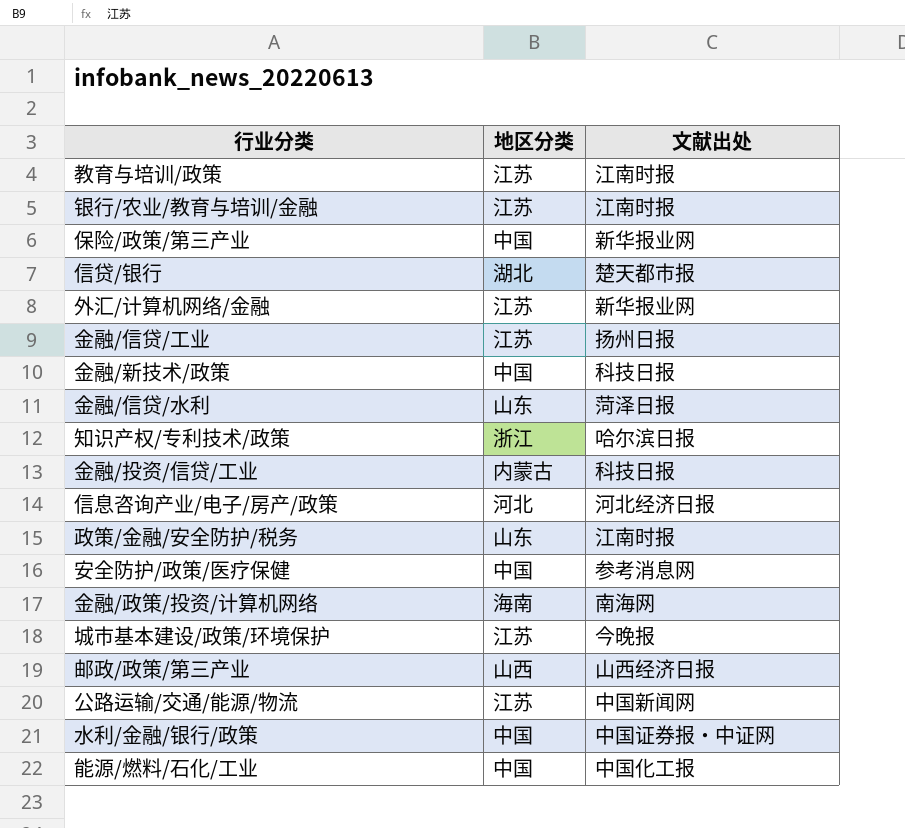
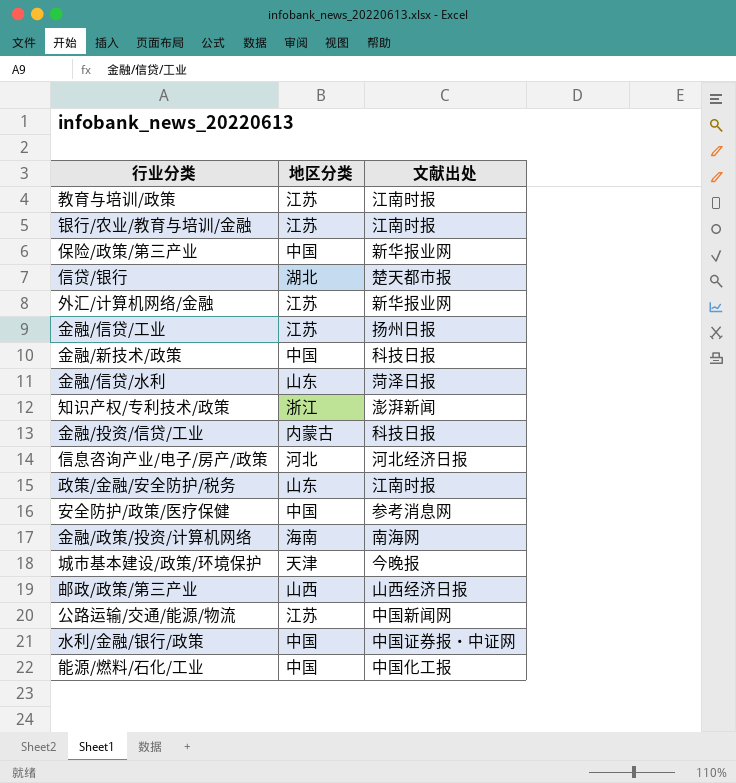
知识产权/专利技术/政策 | 文献出处: 哈尔滨日报 -> 澎湃新闻
城市基本建设/政策/环境保护 | 地区分类: 江苏 -> 天津

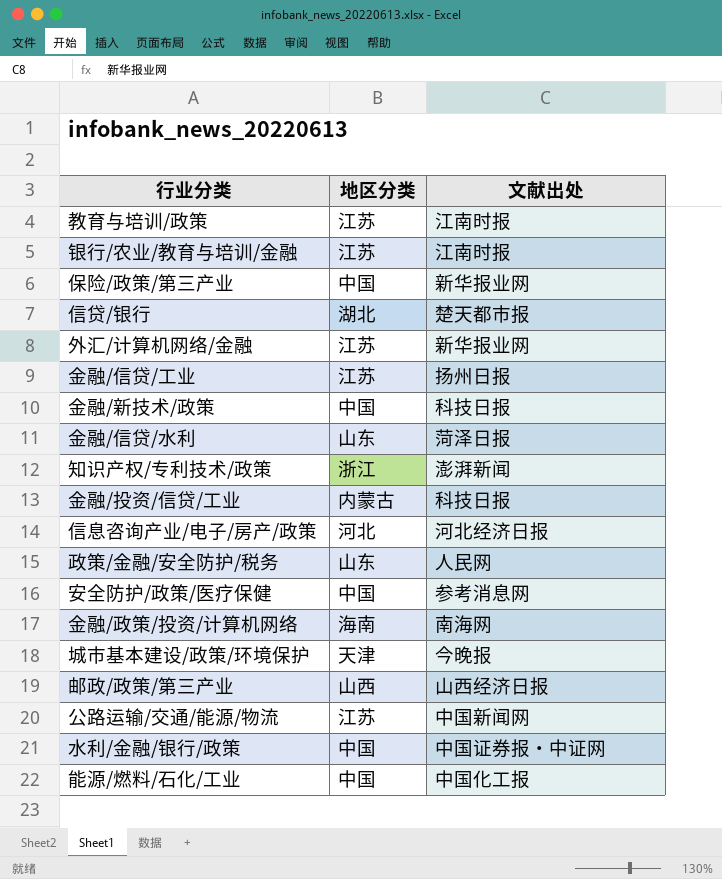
政策/金融/安全防护/税务 | 文献出处: 江南时报 -> 人民网

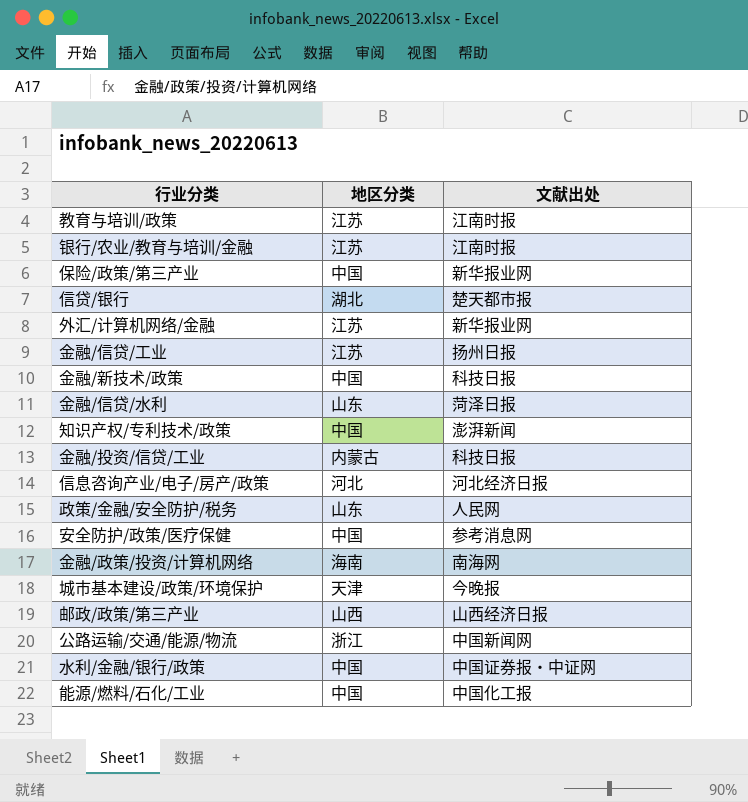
知识产权/专利技术/政策 | 地区分类: 浙江 -> 中国
公路运输/交通/能源/物流 | 地区分类: 江苏 -> 浙江

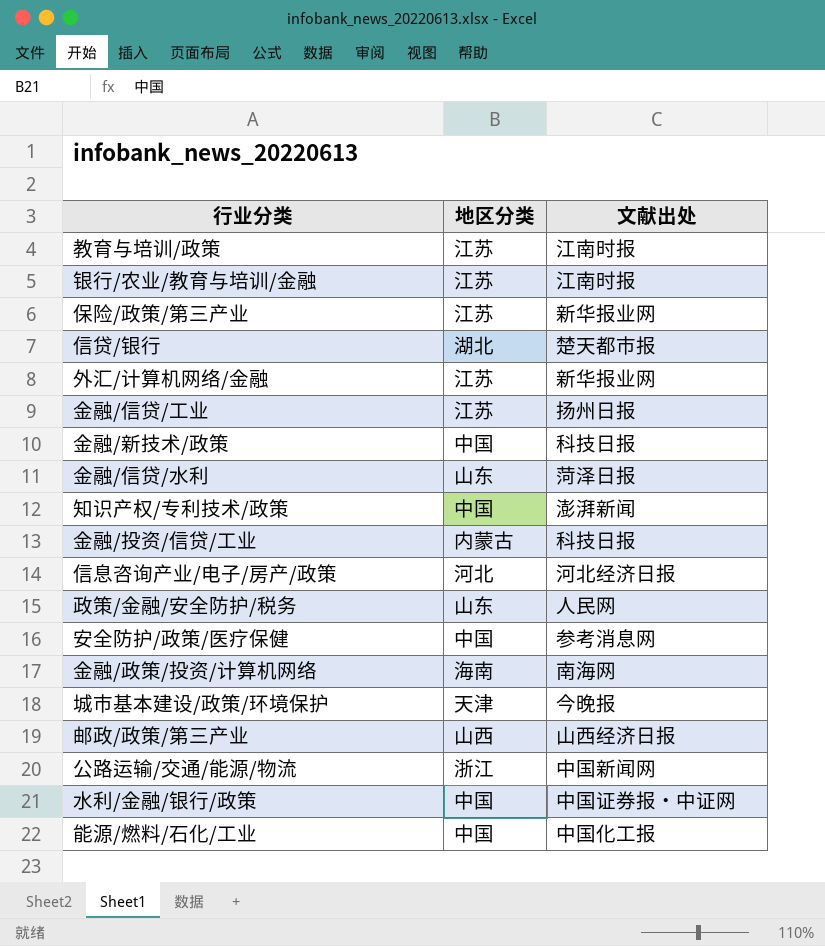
保险/政策/第三产业 | 地区分类: 中国 -> 江苏

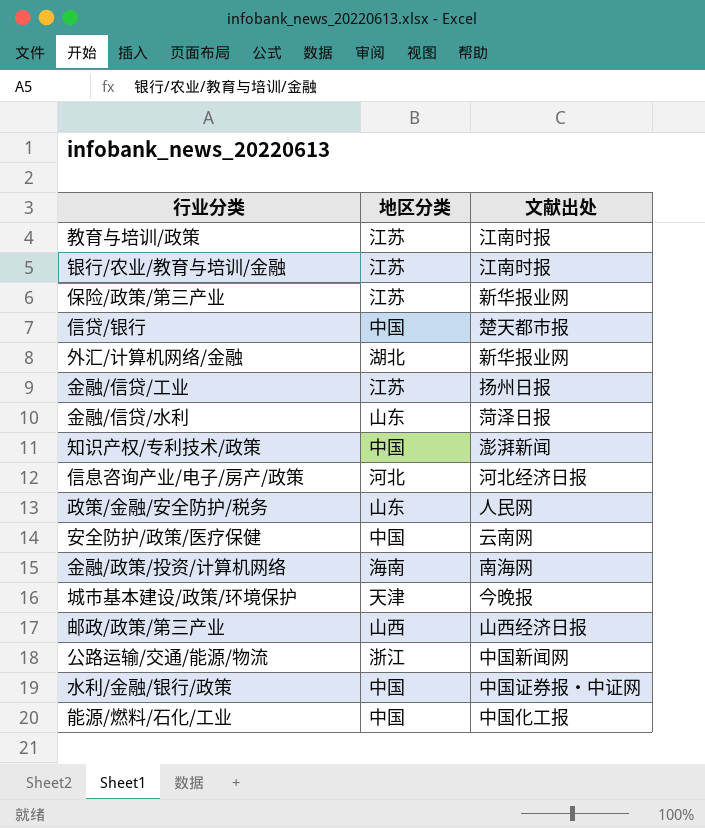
row 金融/新技术/政策: 中国 | 科技日报 -> none
row 金融/投资/信贷/工业: 内蒙古 | 科技日报 -> none
信贷/银行 | 地区分类: 湖北 -> 中国
外汇/计算机网络/金融 | 地区分类: 江苏 -> 湖北
安全防护/政策/医疗保健 | 文献出处: 参考消息网 -> 云南网

